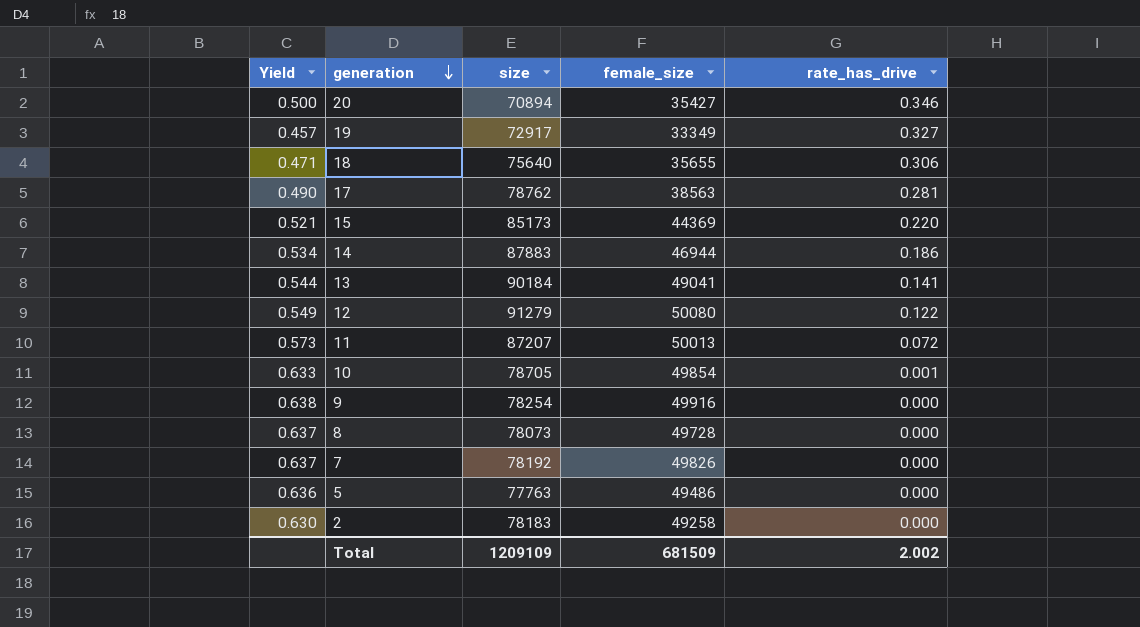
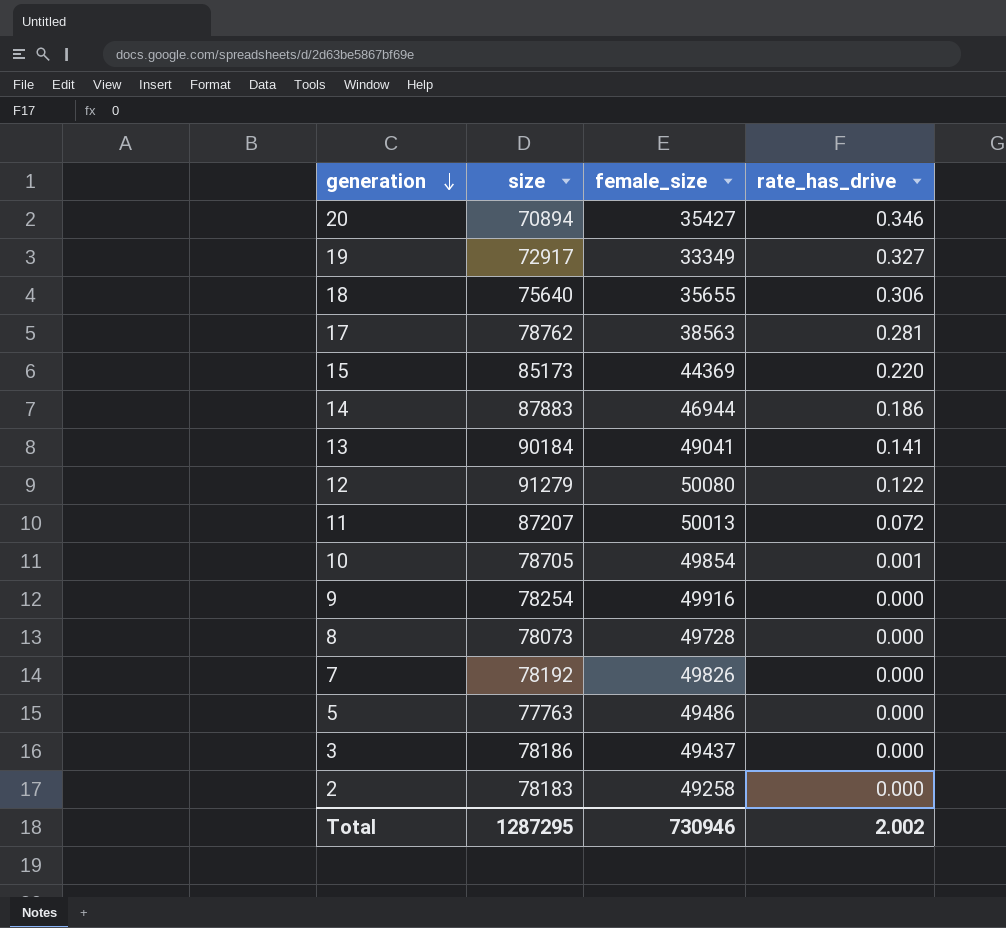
column Yield | formula: [female_size] / [size] -> none
row 3: none -> 78186 | 49437 | 0.000
Total | size: 1209109 -> 1287295
Total | female_size: 681509 -> 730946

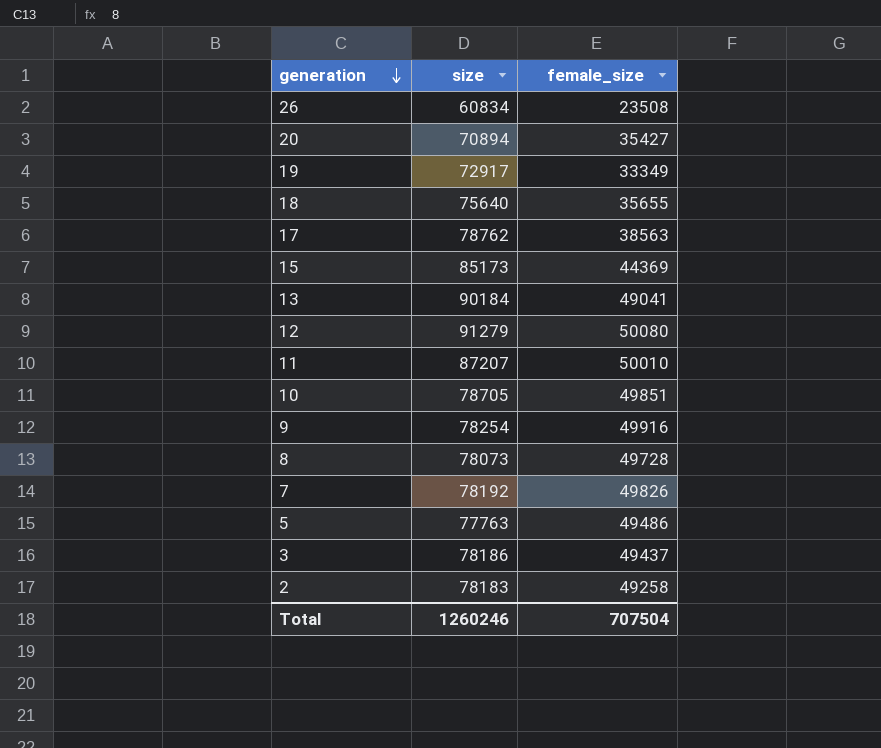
column rate_has_drive | position: 4 -> none
row 14: 87883 | 46944 | 0.186 -> none
row 26: none -> 60834 | 23508
11 | female_size: 50013 -> 50010
10 | female_size: 49854 -> 49851
Total | size: 1287295 -> 1260246
Total | female_size: 730946 -> 707504

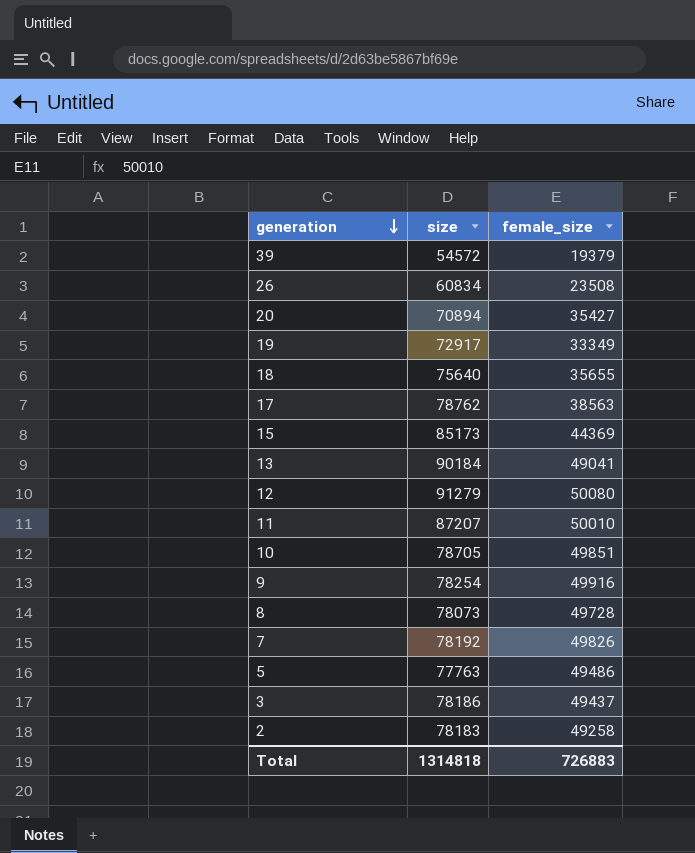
row 39: none -> 54572 | 19379
Total | size: 1260246 -> 1314818
Total | female_size: 707504 -> 726883

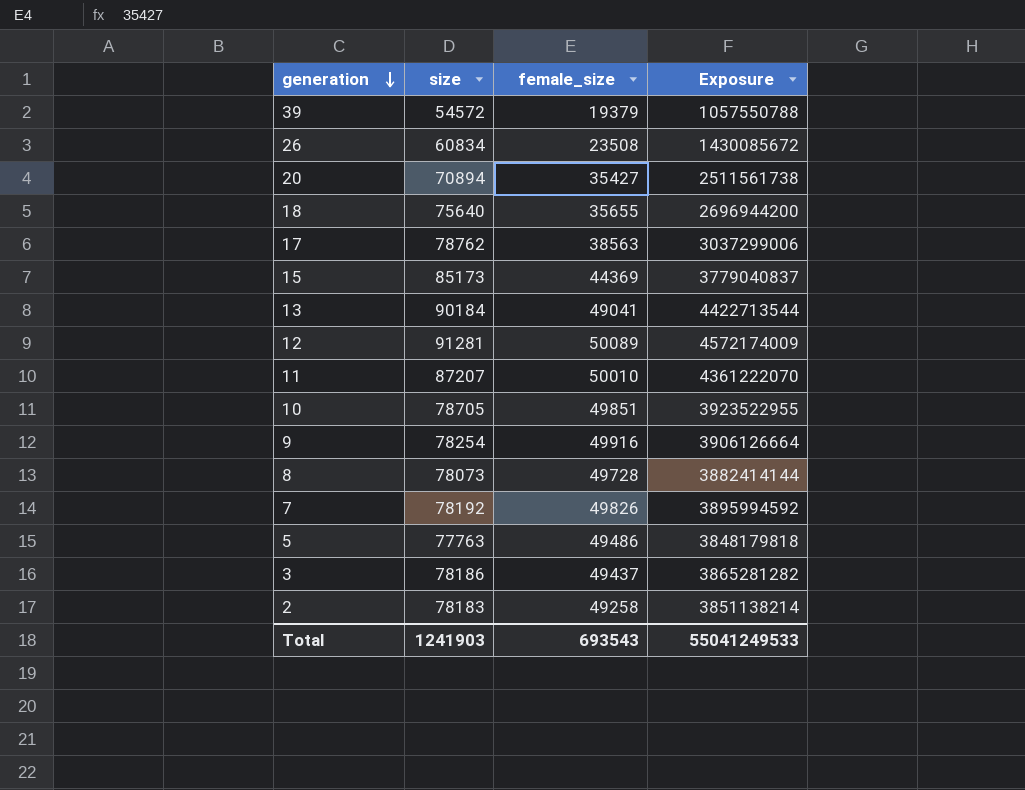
column Exposure | formula: none -> [size] * [female_size]
row 19: 72917 | 33349 -> none
12 | size: 91279 -> 91281
12 | female_size: 50080 -> 50089
Total | size: 1314818 -> 1241903
Total | female_size: 726883 -> 693543

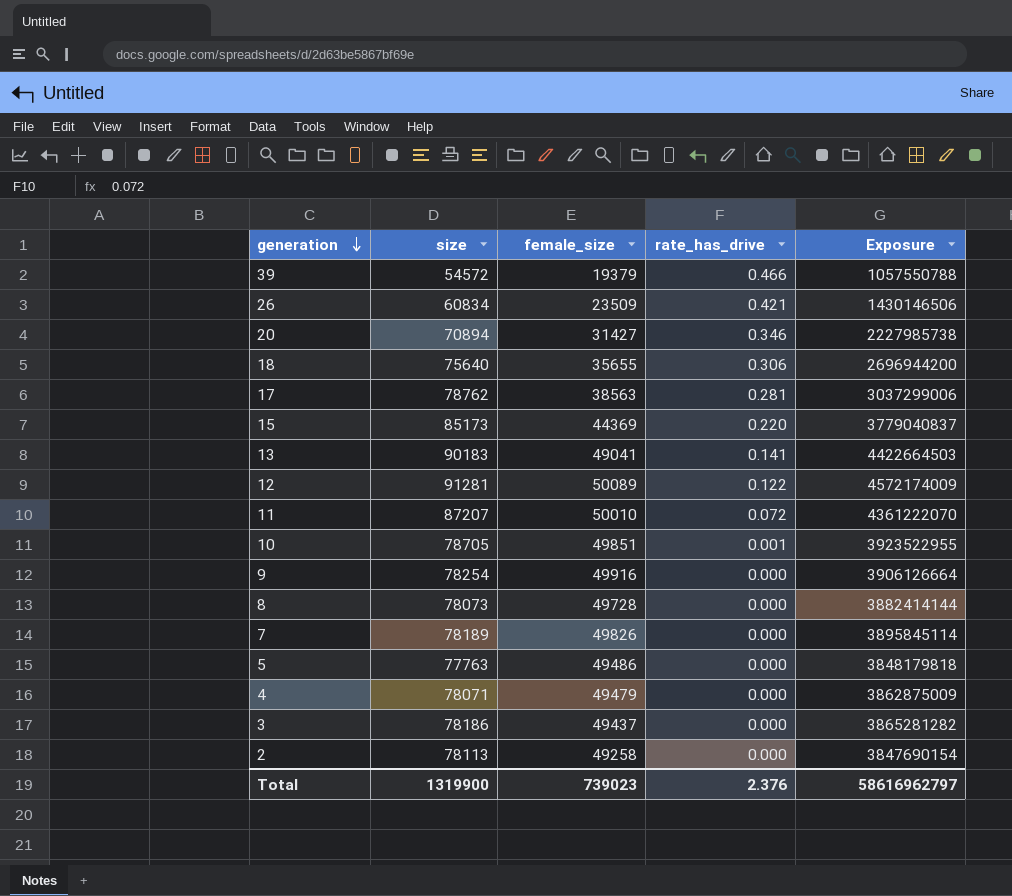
column rate_has_drive | position: none -> 4
26 | female_size: 23508 -> 23509
26 | Exposure: 1430085672 -> 1430146506
20 | female_size: 35427 -> 31427
20 | Exposure: 2511561738 -> 2227985738
13 | size: 90184 -> 90183
13 | Exposure: 4422713544 -> 4422664503
7 | size: 78192 -> 78189
7 | Exposure: 3895994592 -> 3895845114
row 4: none -> 78071 | 49479 | 0.000 | 3862875009
2 | size: 78183 -> 78113
2 | Exposure: 3851138214 -> 3847690154
Total | size: 1241903 -> 1319900
Total | female_size: 693543 -> 739023
Total | Exposure: 55041249533 -> 58616962797

